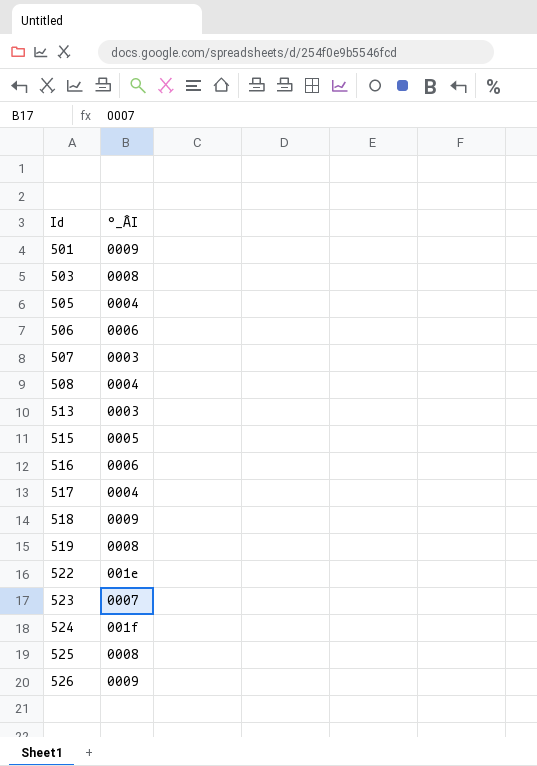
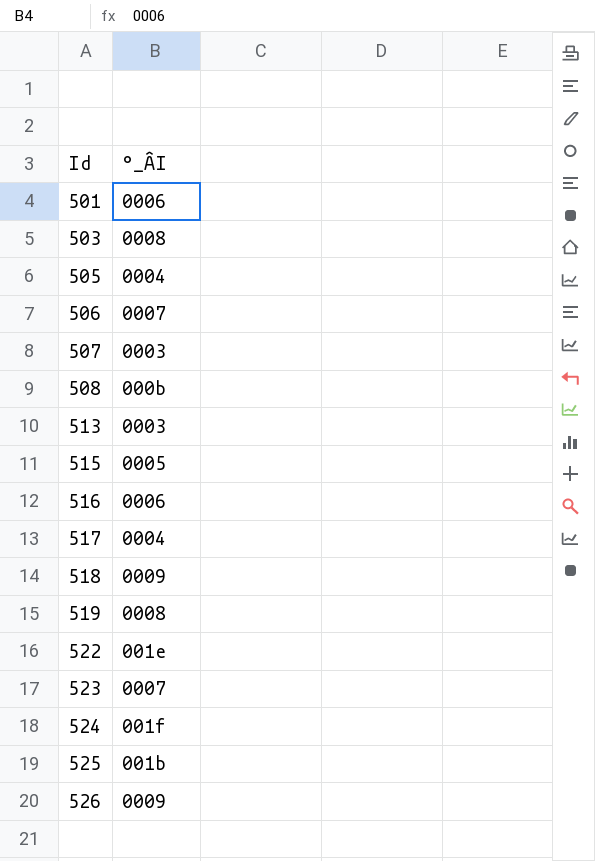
501 | °_ÂI: 0009 -> 0006
506 | °_ÂI: 0006 -> 0007
508 | °_ÂI: 0004 -> 000b
525 | °_ÂI: 0008 -> 001b

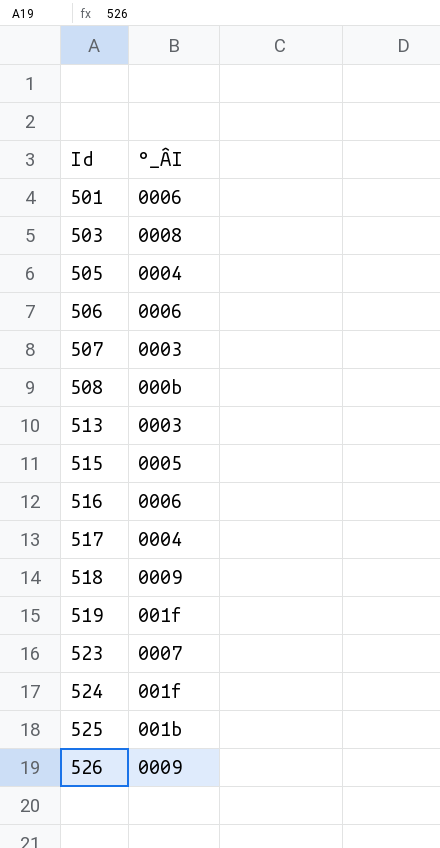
row 522: 001e -> none
506 | °_ÂI: 0007 -> 0006
519 | °_ÂI: 0008 -> 001f

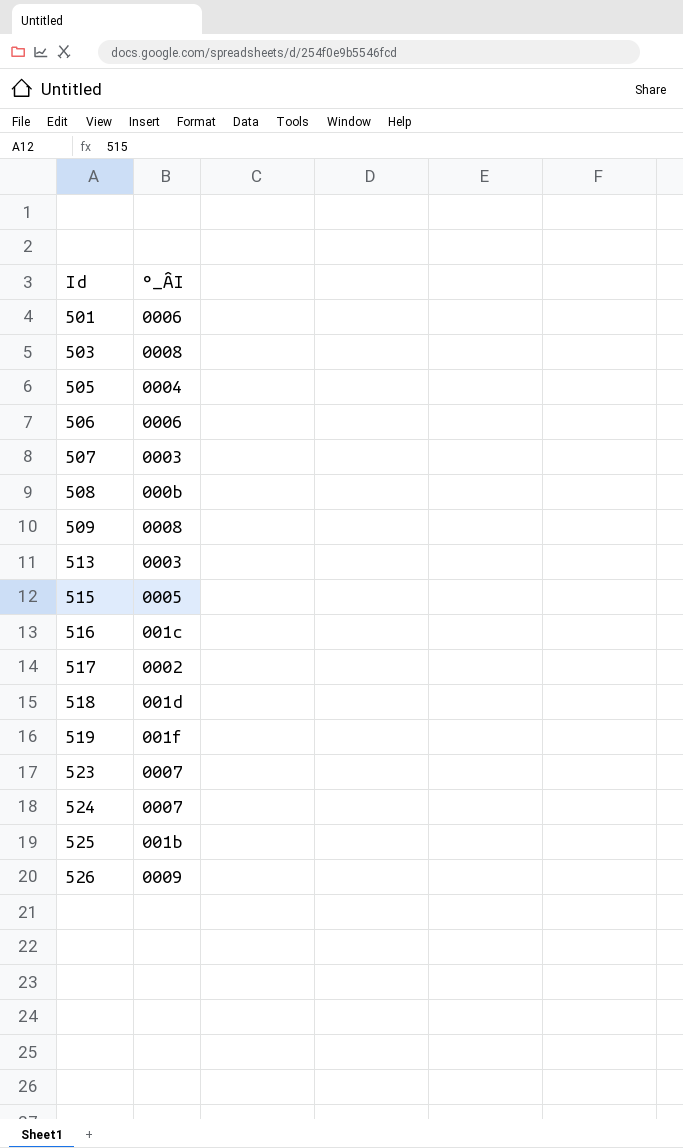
row 509: none -> 0008
516 | °_ÂI: 0006 -> 001c
517 | °_ÂI: 0004 -> 0002
518 | °_ÂI: 0009 -> 001d
524 | °_ÂI: 001f -> 0007

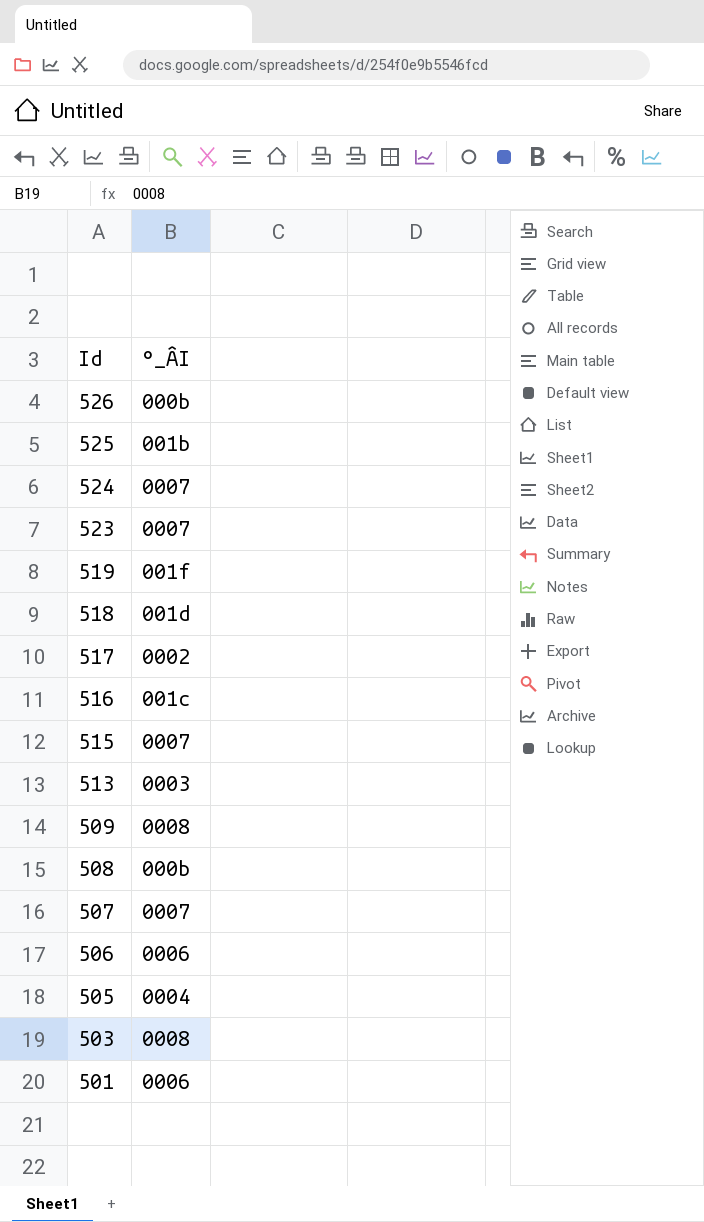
row order: Id ascending -> Id descending
526 | °_ÂI: 0009 -> 000b
515 | °_ÂI: 0005 -> 0007
507 | °_ÂI: 0003 -> 0007

